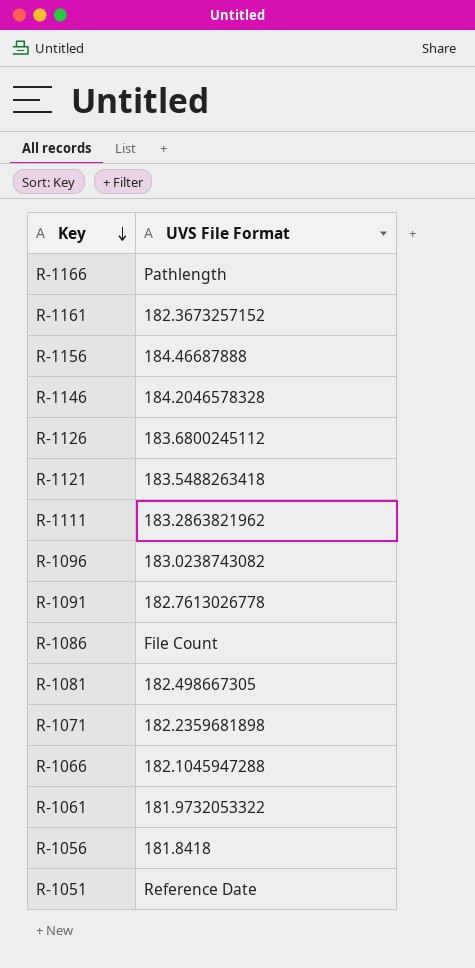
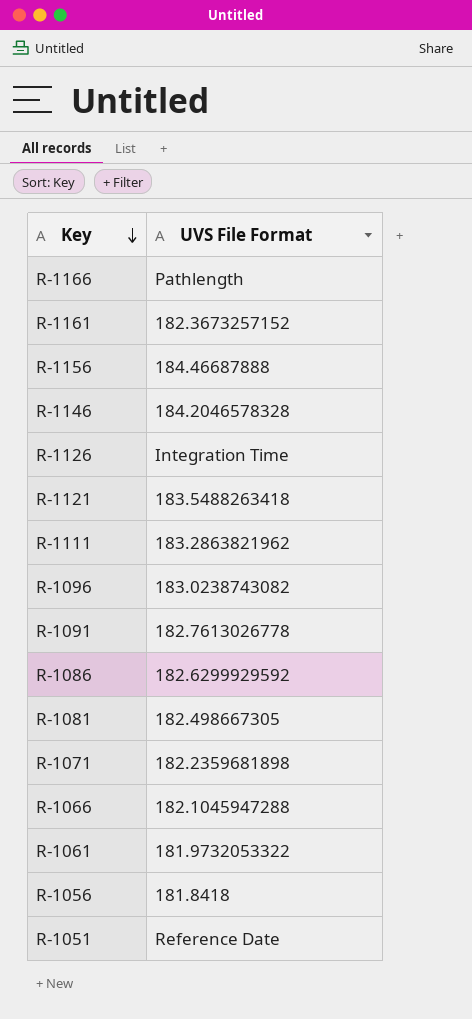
R-1126 | UVS File Format: 183.6800245112 -> Integration Time
R-1086 | UVS File Format: File Count -> 182.6299929592

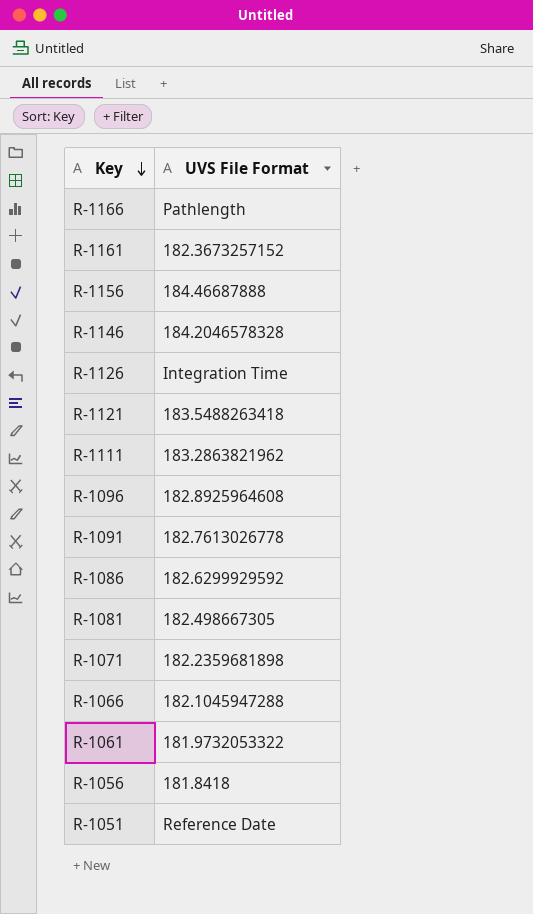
R-1096 | UVS File Format: 183.0238743082 -> 182.8925964608

